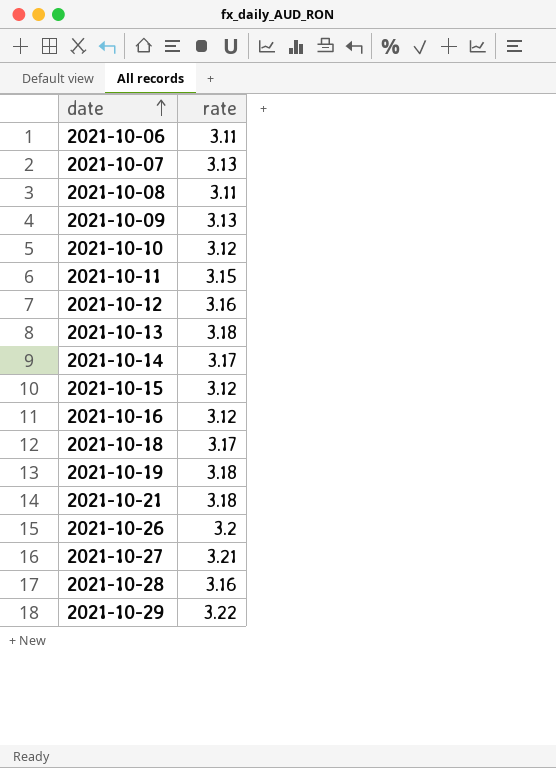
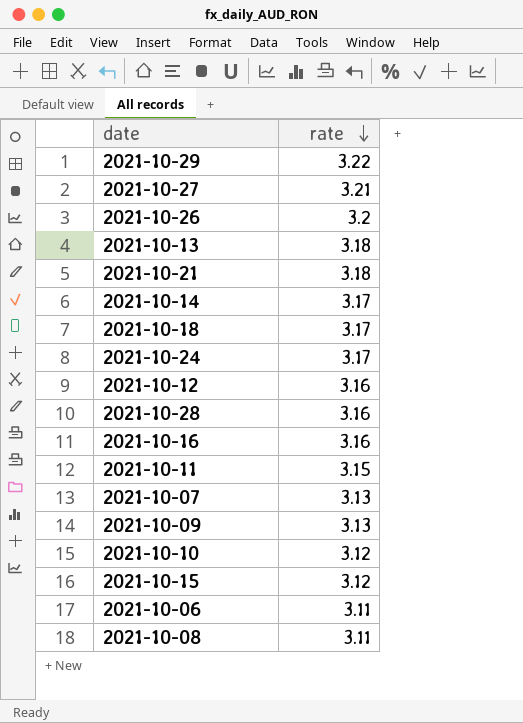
row order: date ascending -> rate descending
row 2021-10-19: 3.18 -> none
row 2021-10-24: none -> 3.17
2021-10-16 | rate: 3.12 -> 3.16

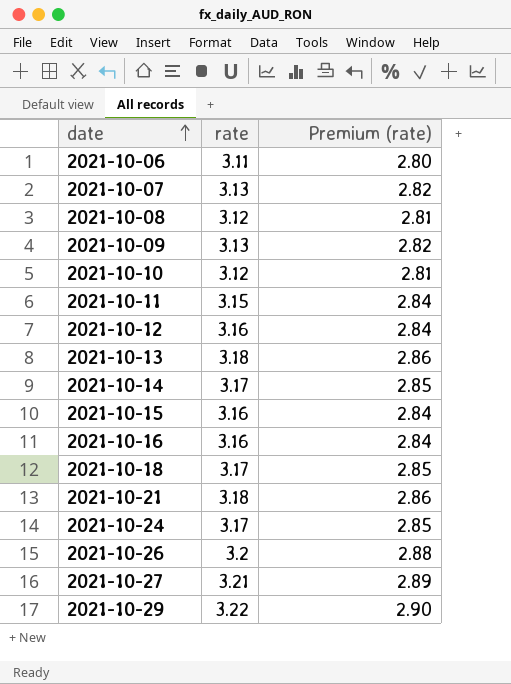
row order: rate descending -> date ascending
column Premium (rate) | formula: none -> [rate] * 0.9
row 2021-10-28: 3.16 -> none
2021-10-08 | rate: 3.11 -> 3.12
2021-10-15 | rate: 3.12 -> 3.16

